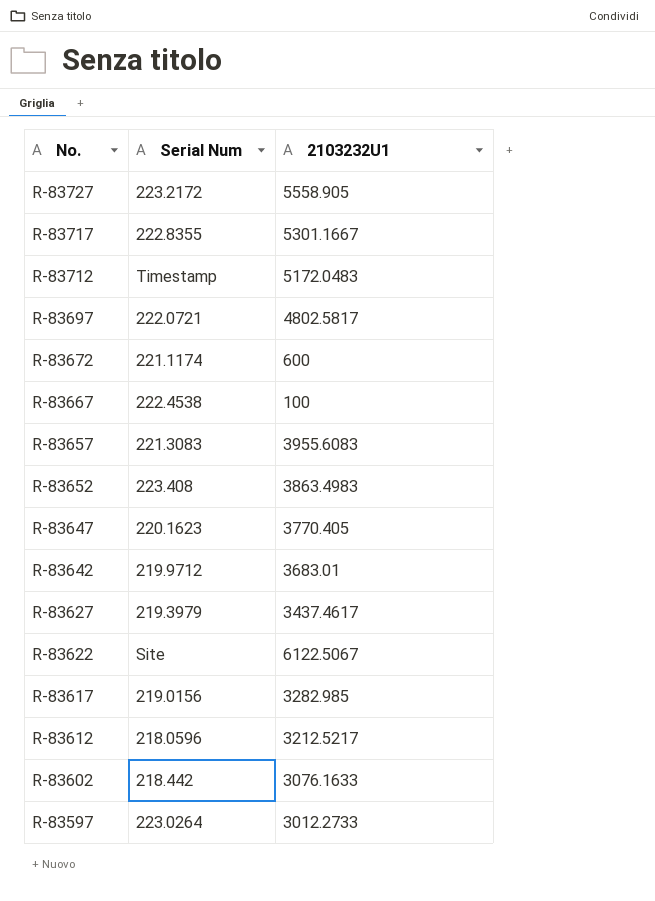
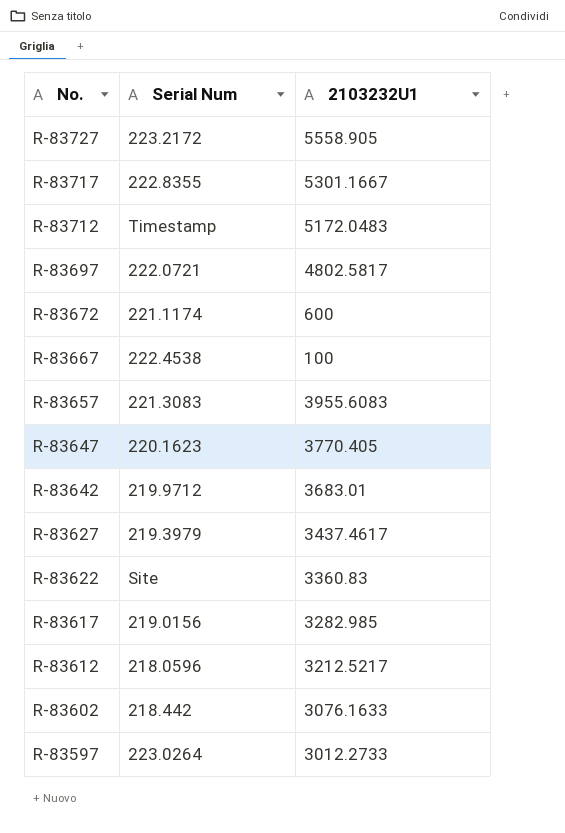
row R-83652: 223.408 | 3863.4983 -> none
R-83622 | 2103232U1: 6122.5067 -> 3360.83

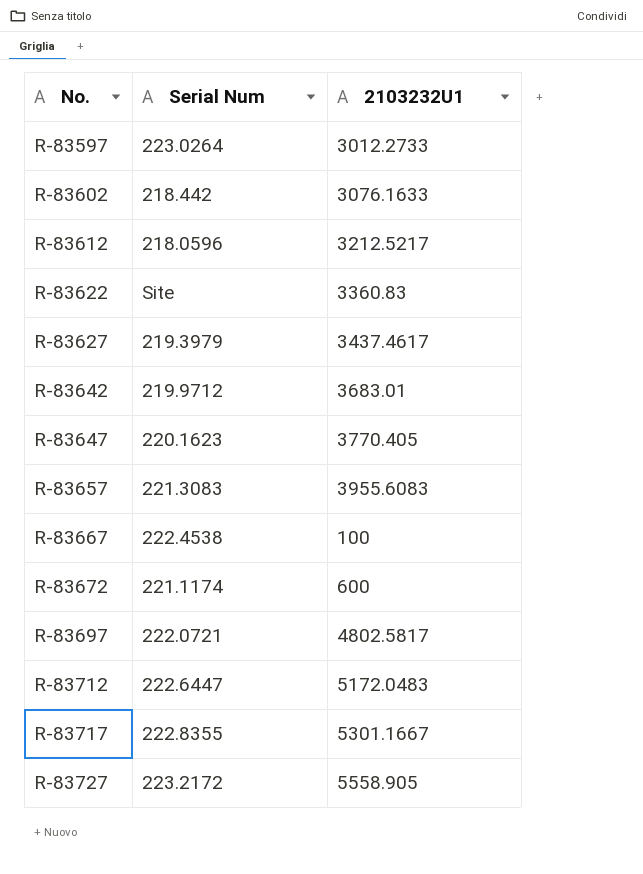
row order: No. descending -> No. ascending
row R-83617: 219.0156 | 3282.985 -> none
R-83712 | Serial Num: Timestamp -> 222.6447

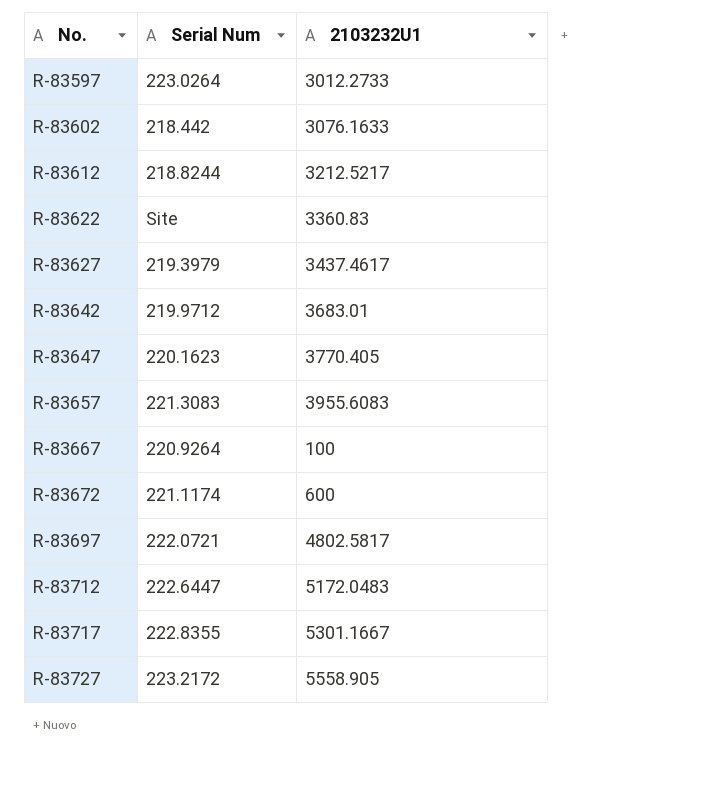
R-83612 | Serial Num: 218.0596 -> 218.8244
R-83667 | Serial Num: 222.4538 -> 220.9264

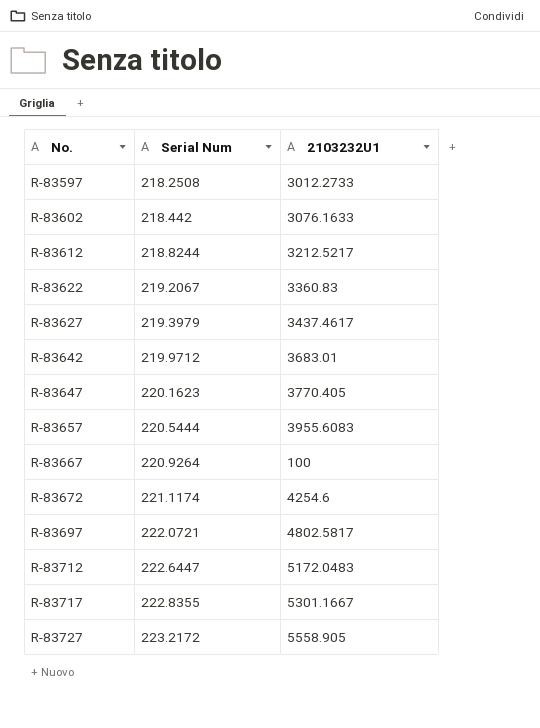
R-83597 | Serial Num: 223.0264 -> 218.2508
R-83622 | Serial Num: Site -> 219.2067
R-83657 | Serial Num: 221.3083 -> 220.5444
R-83672 | 2103232U1: 600 -> 4254.6

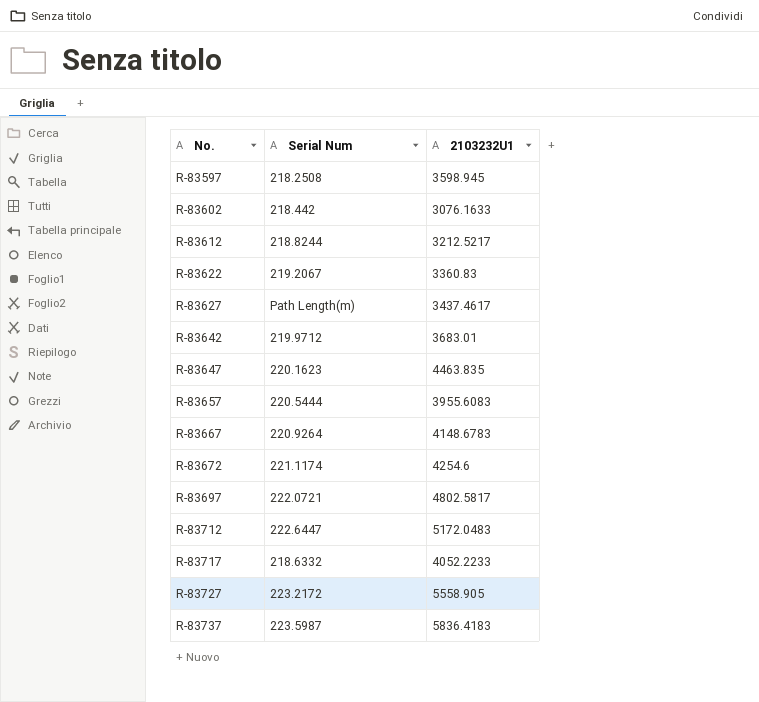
R-83597 | 2103232U1: 3012.2733 -> 3598.945
R-83627 | Serial Num: 219.3979 -> Path Length(m)
R-83647 | 2103232U1: 3770.405 -> 4463.835
R-83667 | 2103232U1: 100 -> 4148.6783
R-83717 | Serial Num: 222.8355 -> 218.6332
R-83717 | 2103232U1: 5301.1667 -> 4052.2233
row R-83737: none -> 223.5987 | 5836.4183

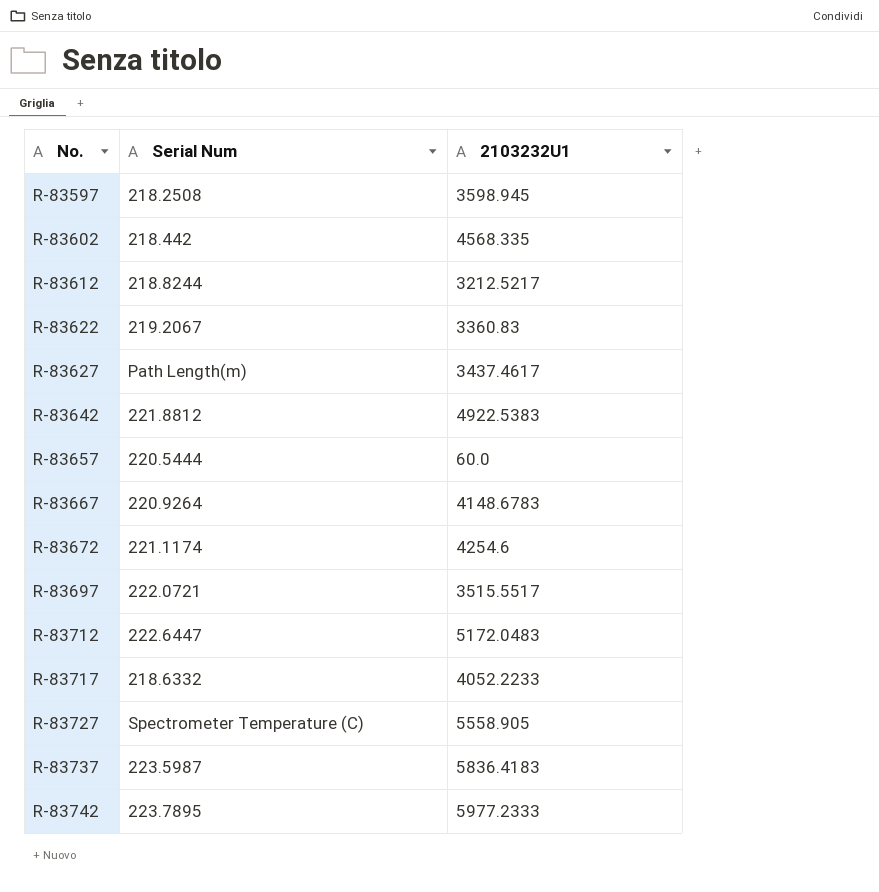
row R-83647: 220.1623 | 4463.835 -> none
R-83602 | 2103232U1: 3076.1633 -> 4568.335
R-83642 | Serial Num: 219.9712 -> 221.8812
R-83642 | 2103232U1: 3683.01 -> 4922.5383
R-83657 | 2103232U1: 3955.6083 -> 60.0
R-83697 | 2103232U1: 4802.5817 -> 3515.5517
R-83727 | Serial Num: 223.2172 -> Spectrometer Temperature (C)
row R-83742: none -> 223.7895 | 5977.2333

